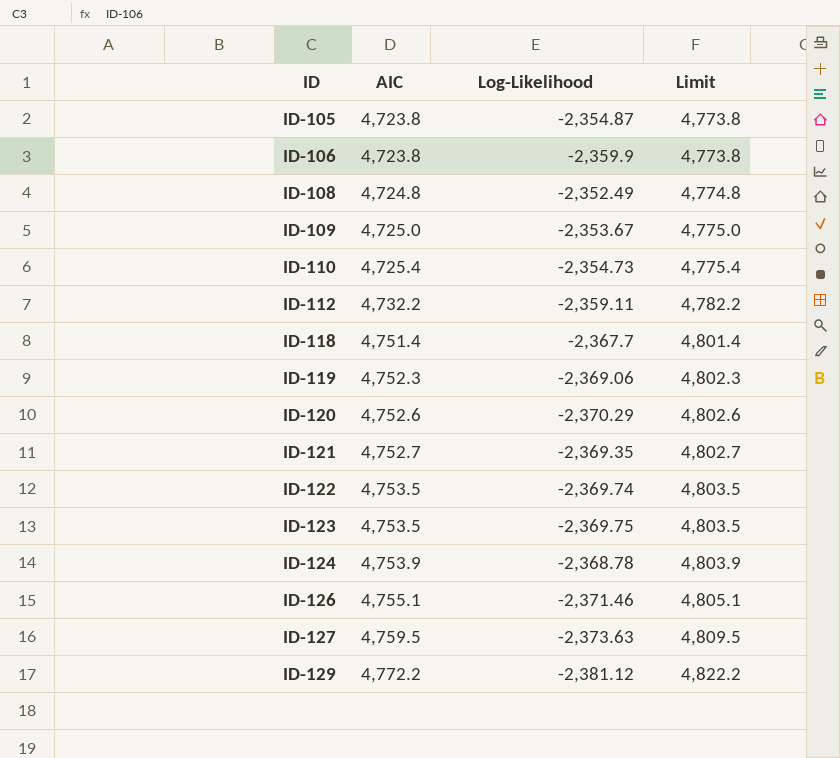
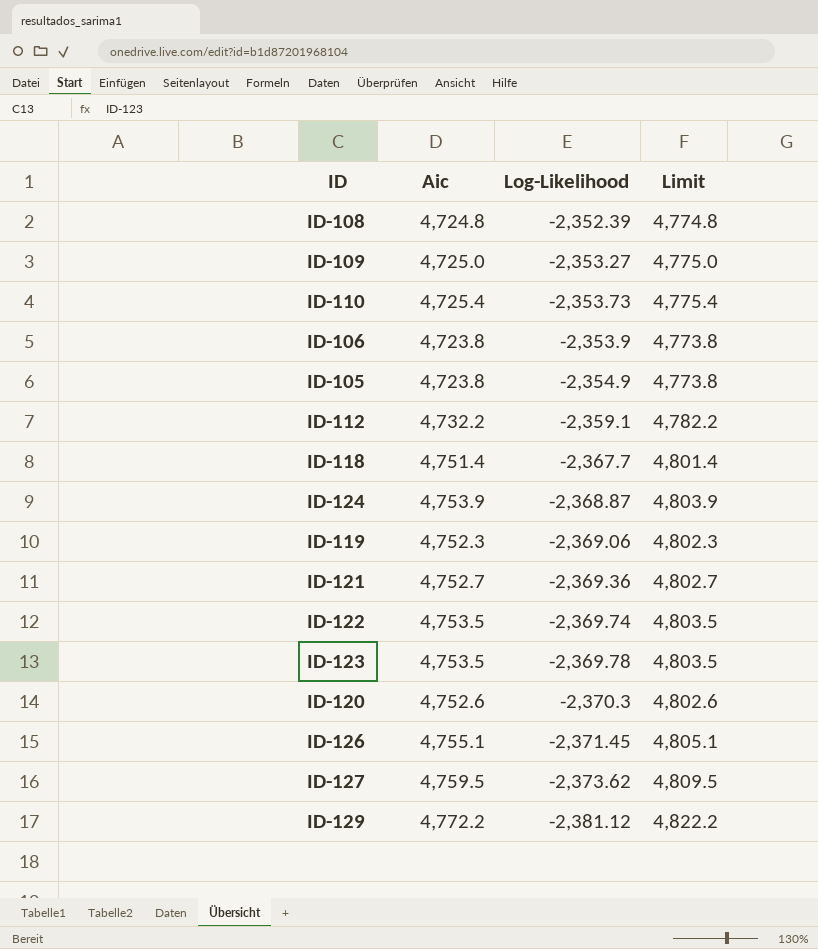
row order: ID ascending -> Log-Likelihood descending
column name: AIC -> Aic
ID-108 | Log-Likelihood: -2,352.49 -> -2,352.39
ID-109 | Log-Likelihood: -2,353.67 -> -2,353.27
ID-110 | Log-Likelihood: -2,354.73 -> -2,353.73
ID-106 | Log-Likelihood: -2,359.9 -> -2,353.9
ID-105 | Log-Likelihood: -2,354.87 -> -2,354.9
ID-112 | Log-Likelihood: -2,359.11 -> -2,359.1
ID-124 | Log-Likelihood: -2,368.78 -> -2,368.87
ID-121 | Log-Likelihood: -2,369.35 -> -2,369.36
ID-123 | Log-Likelihood: -2,369.75 -> -2,369.78
ID-120 | Log-Likelihood: -2,370.29 -> -2,370.3
ID-126 | Log-Likelihood: -2,371.46 -> -2,371.45
ID-127 | Log-Likelihood: -2,373.63 -> -2,373.62

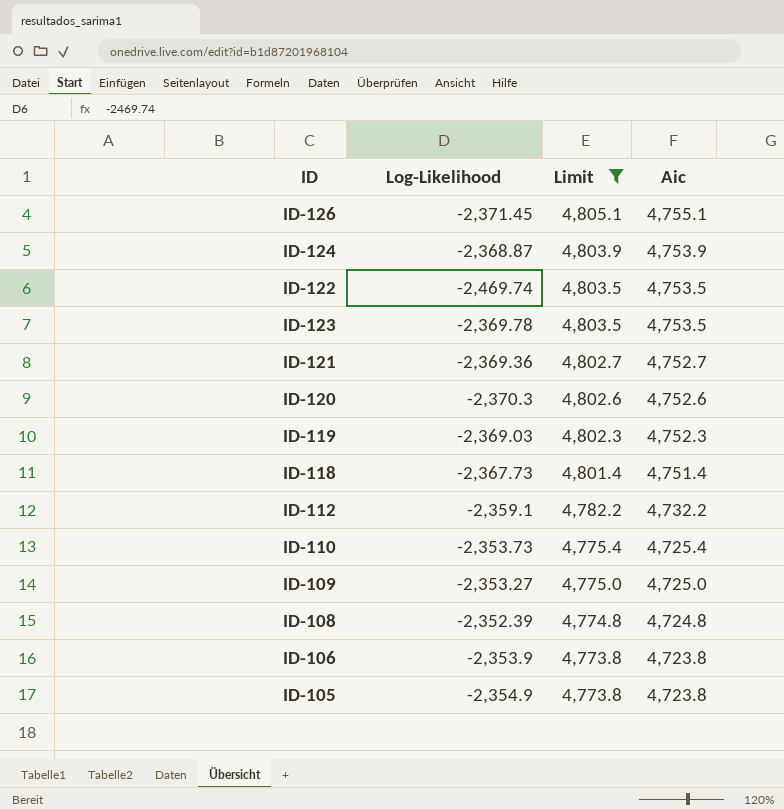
filter: none -> Limit <= 4,805.1
row order: Log-Likelihood descending -> Limit descending
column Aic | position: 2 -> 4
ID-122 | Log-Likelihood: -2,369.74 -> -2,469.74
ID-119 | Log-Likelihood: -2,369.06 -> -2,369.03
ID-118 | Log-Likelihood: -2,367.7 -> -2,367.73

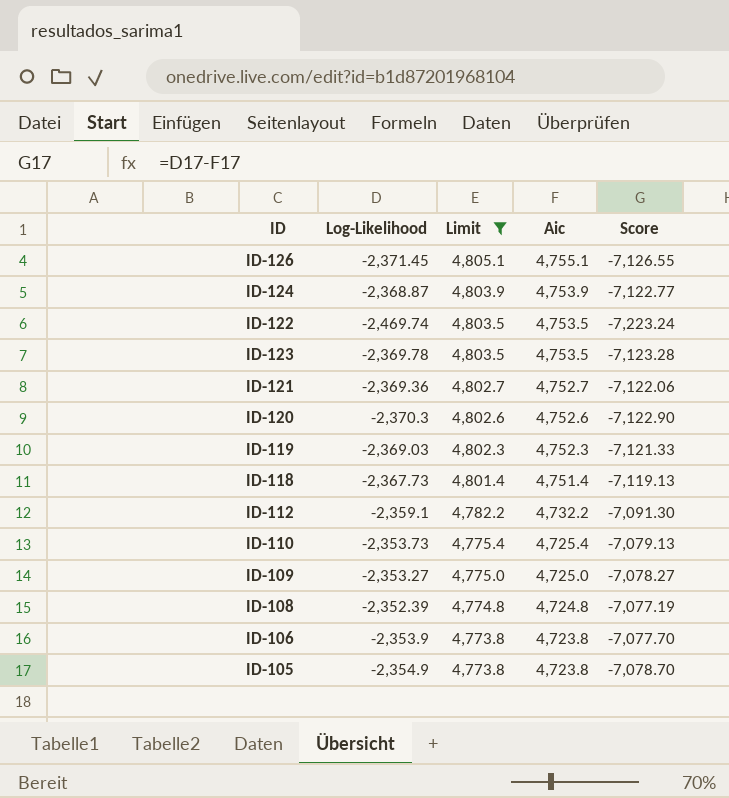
column Score | formula: none -> [Log-Likelihood] - [Aic]

